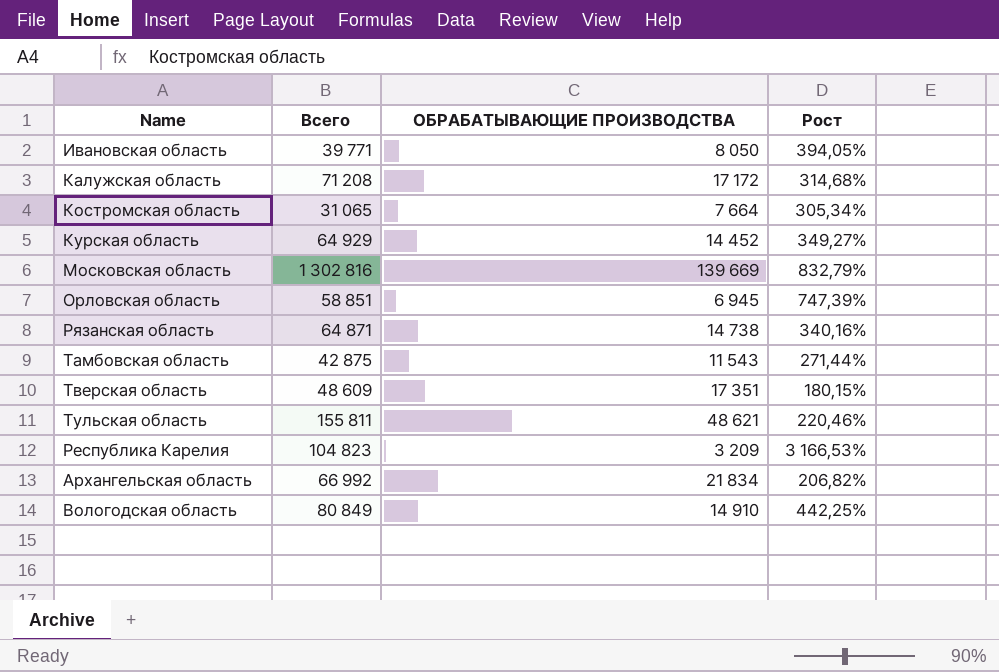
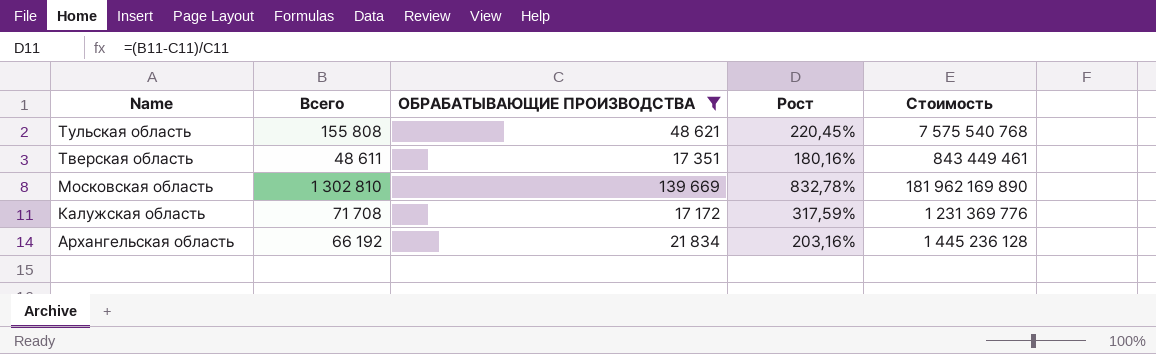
filter: none -> ОБРАБАТЫВАЮЩИЕ ПРОИЗВОДСТВА >= 17 172
row order: none -> Name descending
column Стоимость | formula: none -> [Всего] * [ОБРАБАТЫВАЮЩИЕ ПРОИЗВОДСТВА]
Тульская область | Всего: 155 811 -> 155 808
Тульская область | Рост: 220,46% -> 220,45%
Тверская область | Всего: 48 609 -> 48 611
Тверская область | Рост: 180,15% -> 180,16%
Московская область | Всего: 1 302 816 -> 1 302 810
Московская область | Рост: 832,79% -> 832,78%
Калужская область | Всего: 71 208 -> 71 708
Калужская область | Рост: 314,68% -> 317,59%
Архангельская область | Всего: 66 992 -> 66 192
Архангельская область | Рост: 206,82% -> 203,16%

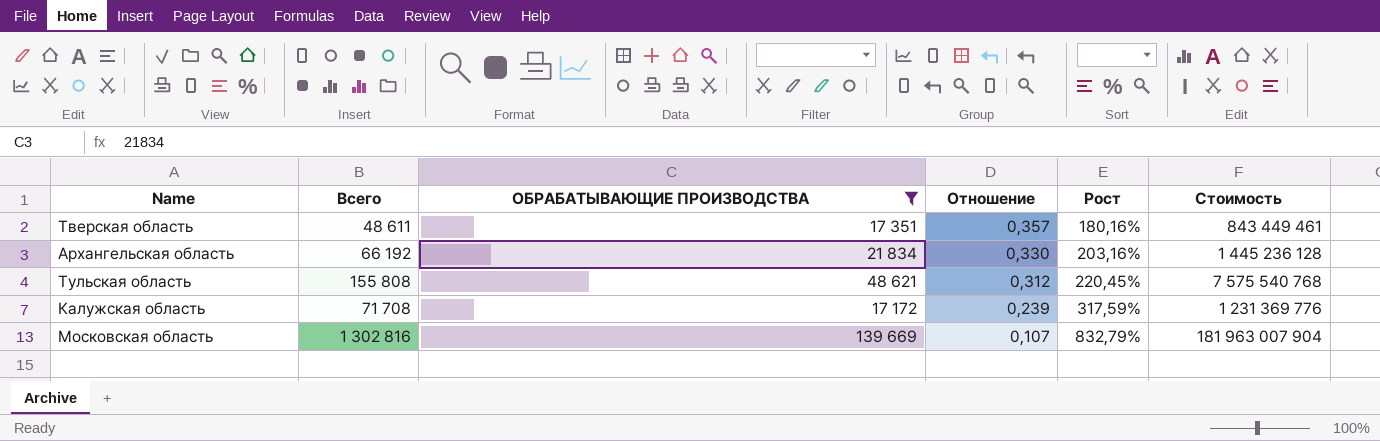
row order: Name descending -> Отношение descending
column Отношение | formula: none -> [ОБРАБАТЫВАЮЩИЕ ПРОИЗВОДСТВА] / [Всего]
Московская область | Всего: 1 302 810 -> 1 302 816
Московская область | Рост: 832,78% -> 832,79%
Московская область | Стоимость: 181 962 169 890 -> 181 963 007 904

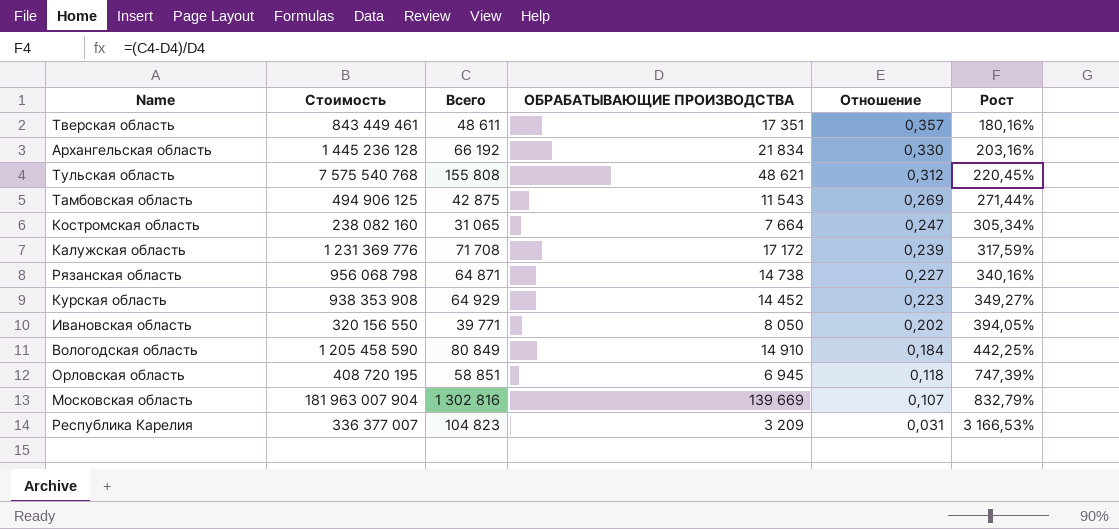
filter: ОБРАБАТЫВАЮЩИЕ ПРОИЗВОДСТВА >= 17 172 -> none
column Стоимость | position: 6 -> 2

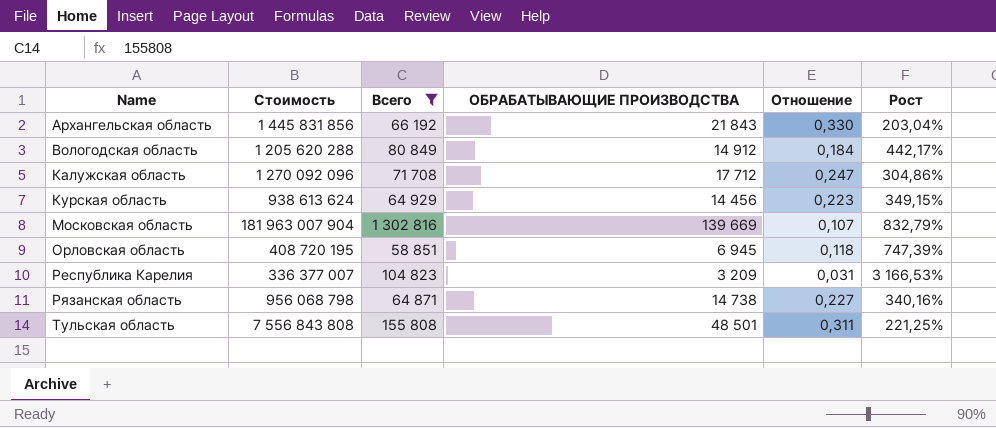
filter: none -> Всего >= 58 851
row order: Отношение descending -> Name ascending
Архангельская область | Стоимость: 1 445 236 128 -> 1 445 831 856
Архангельская область | ОБРАБАТЫВАЮЩИЕ ПРОИЗВОДСТВА: 21 834 -> 21 843
Архангельская область | Рост: 203,16% -> 203,04%
Вологодская область | Стоимость: 1 205 458 590 -> 1 205 620 288
Вологодская область | ОБРАБАТЫВАЮЩИЕ ПРОИЗВОДСТВА: 14 910 -> 14 912
Вологодская область | Рост: 442,25% -> 442,17%
Калужская область | Стоимость: 1 231 369 776 -> 1 270 092 096
Калужская область | ОБРАБАТЫВАЮЩИЕ ПРОИЗВОДСТВА: 17 172 -> 17 712
Калужская область | Отношение: 0,239 -> 0,247
Калужская область | Рост: 317,59% -> 304,86%
Курская область | Стоимость: 938 353 908 -> 938 613 624
Курская область | ОБРАБАТЫВАЮЩИЕ ПРОИЗВОДСТВА: 14 452 -> 14 456
Курская область | Рост: 349,27% -> 349,15%
Тульская область | Стоимость: 7 575 540 768 -> 7 556 843 808
Тульская область | ОБРАБАТЫВАЮЩИЕ ПРОИЗВОДСТВА: 48 621 -> 48 501
Тульская область | Отношение: 0,312 -> 0,311
Тульская область | Рост: 220,45% -> 221,25%

